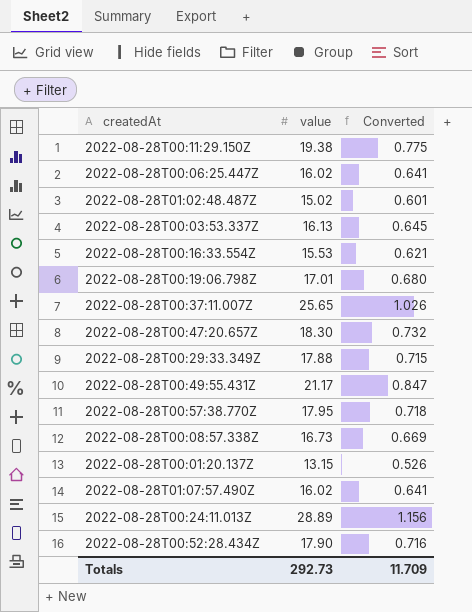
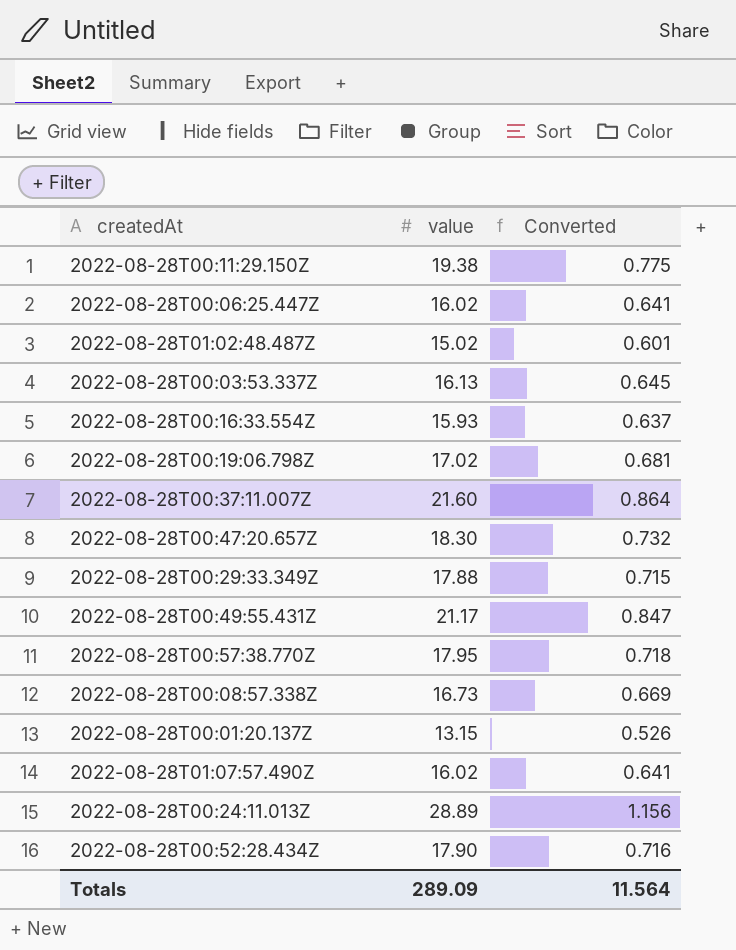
2022-08-28T00:16:33.554Z | value: 15.53 -> 15.93
2022-08-28T00:16:33.554Z | Converted: 0.621 -> 0.637
2022-08-28T00:19:06.798Z | value: 17.01 -> 17.02
2022-08-28T00:19:06.798Z | Converted: 0.680 -> 0.681
2022-08-28T00:37:11.007Z | value: 25.65 -> 21.60
2022-08-28T00:37:11.007Z | Converted: 1.026 -> 0.864
Totals | value: 292.73 -> 289.09
Totals | Converted: 11.709 -> 11.564

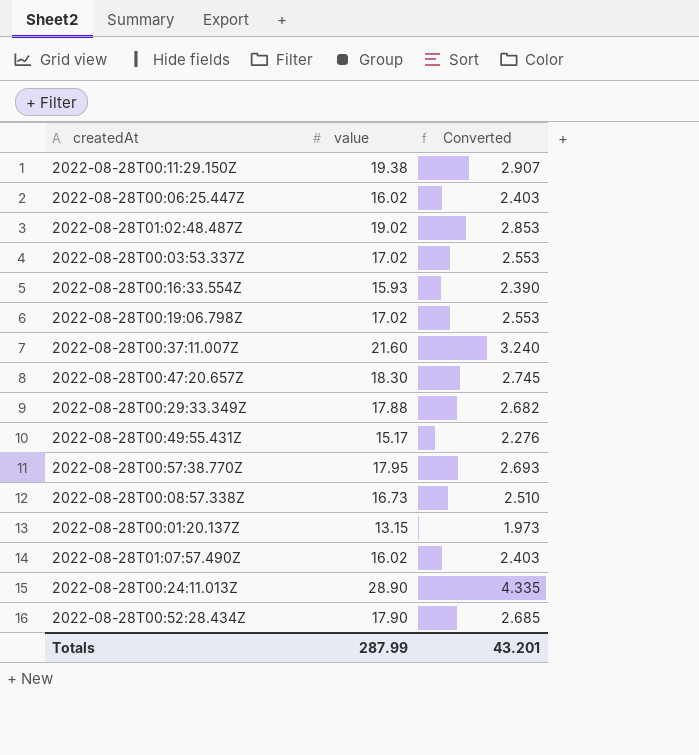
column Converted | formula: [value] * 0.04 -> [value] * 0.15
2022-08-28T01:02:48.487Z | value: 15.02 -> 19.02
2022-08-28T00:03:53.337Z | value: 16.13 -> 17.02
2022-08-28T00:49:55.431Z | value: 21.17 -> 15.17
2022-08-28T00:24:11.013Z | value: 28.89 -> 28.90
Totals | value: 289.09 -> 287.99
Totals | Converted: 11.564 -> 43.201

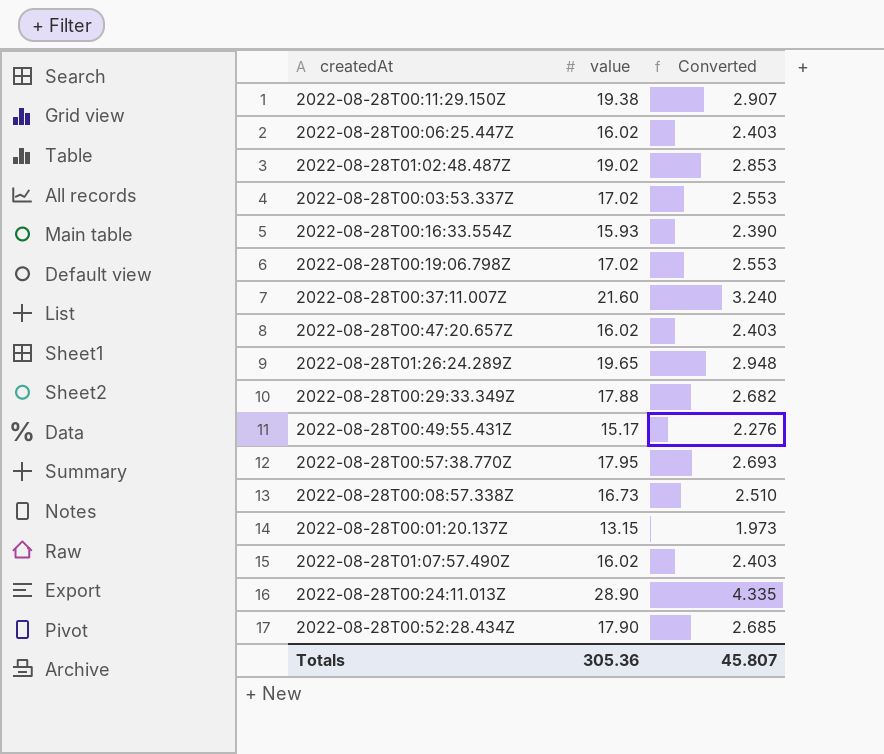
2022-08-28T00:47:20.657Z | value: 18.30 -> 16.02
2022-08-28T00:47:20.657Z | Converted: 2.745 -> 2.403
row 2022-08-28T01:26:24.289Z: none -> 19.65 | 2.948
Totals | value: 287.99 -> 305.36
Totals | Converted: 43.201 -> 45.807

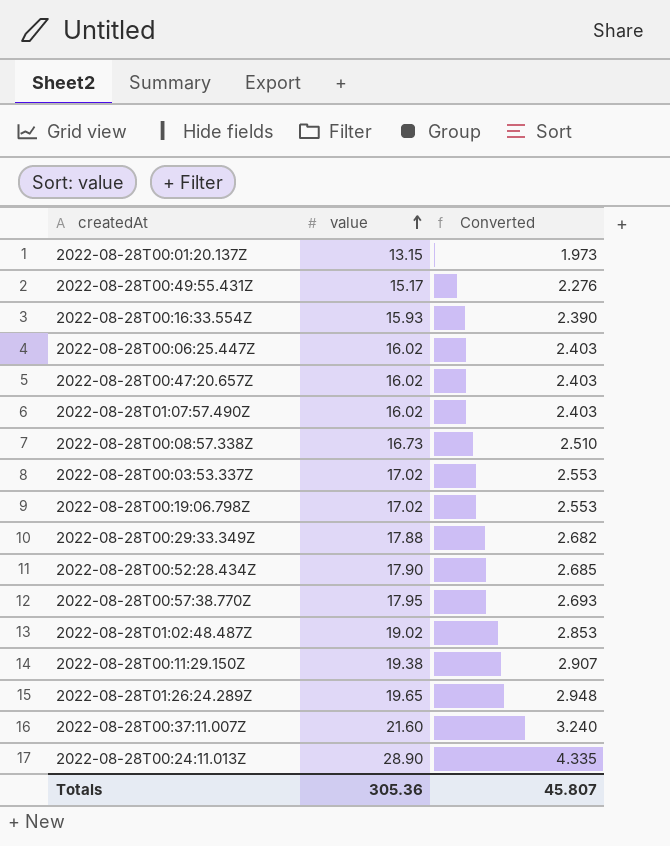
row order: none -> value ascending

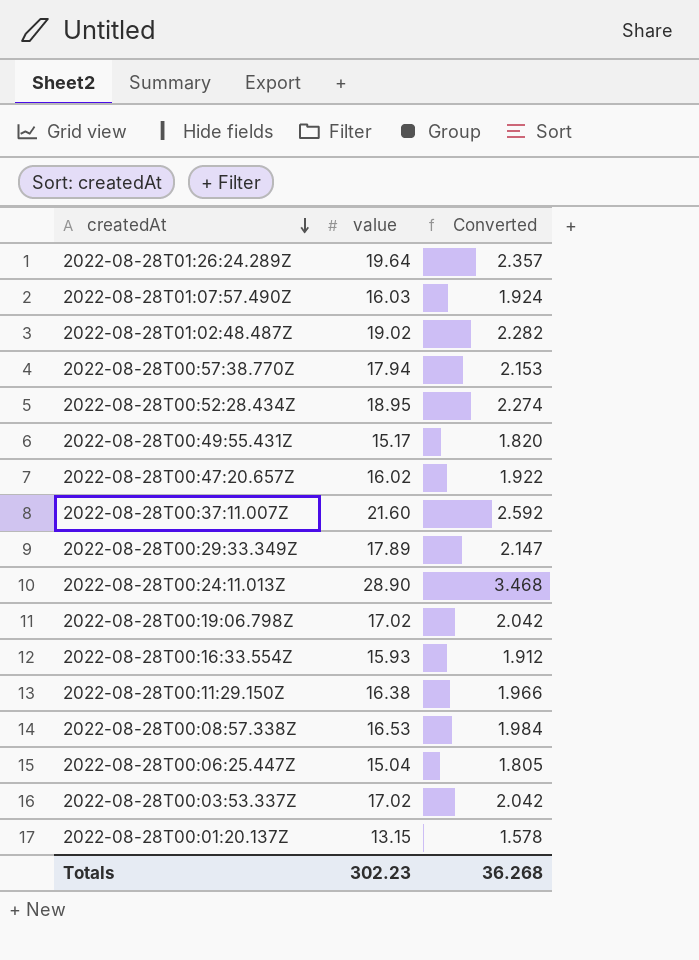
row order: value ascending -> createdAt descending
column Converted | formula: [value] * 0.15 -> [value] * 0.12
2022-08-28T01:26:24.289Z | value: 19.65 -> 19.64
2022-08-28T01:07:57.490Z | value: 16.02 -> 16.03
2022-08-28T00:57:38.770Z | value: 17.95 -> 17.94
2022-08-28T00:52:28.434Z | value: 17.90 -> 18.95
2022-08-28T00:29:33.349Z | value: 17.88 -> 17.89
2022-08-28T00:11:29.150Z | value: 19.38 -> 16.38
2022-08-28T00:08:57.338Z | value: 16.73 -> 16.53
2022-08-28T00:06:25.447Z | value: 16.02 -> 15.04
Totals | value: 305.36 -> 302.23
Totals | Converted: 45.807 -> 36.268

